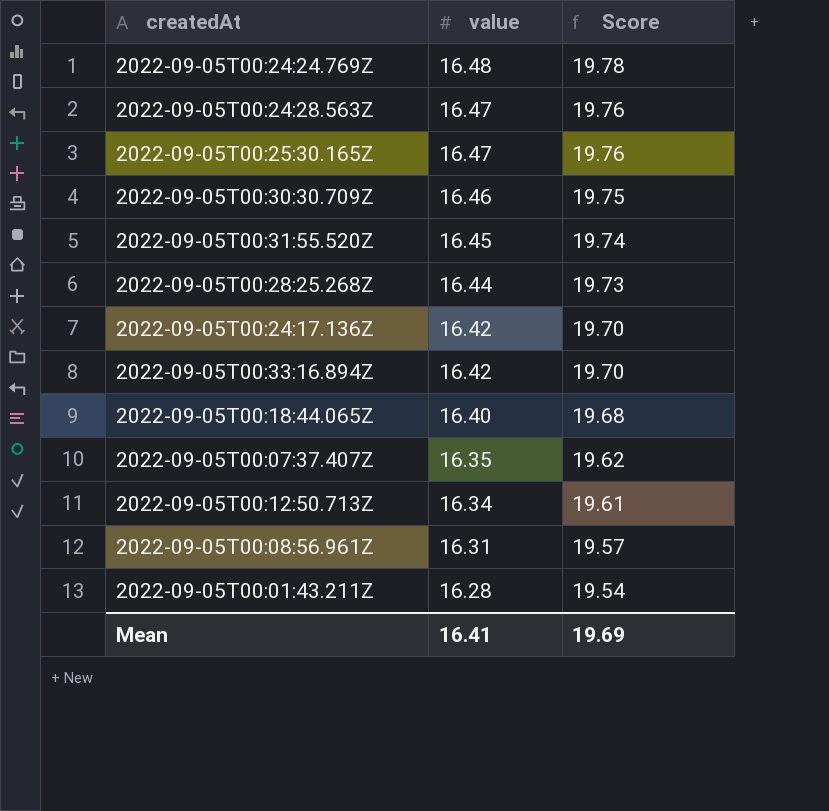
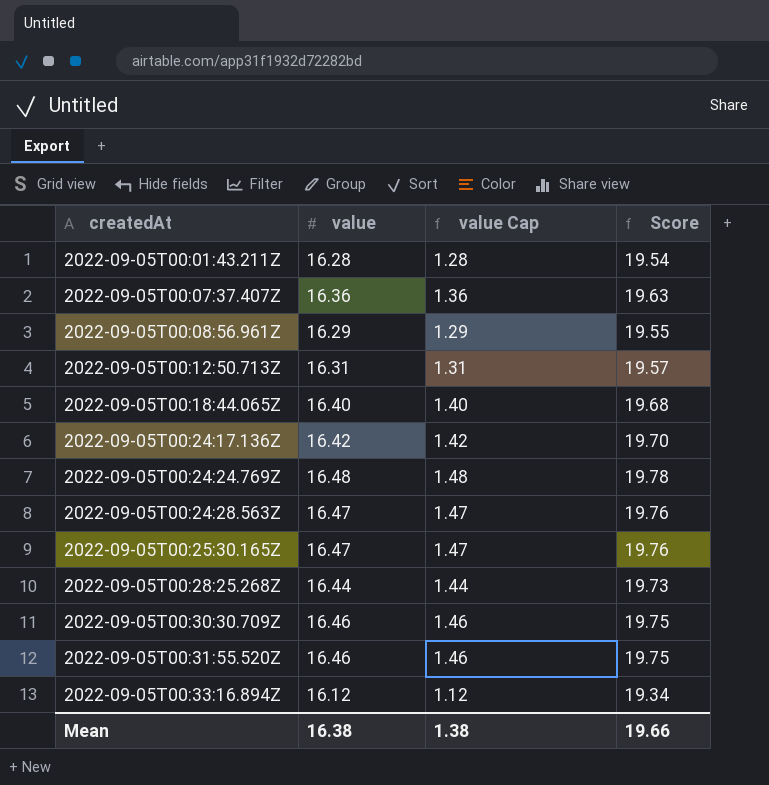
row order: value descending -> createdAt ascending
column value Cap | formula: none -> [value] - 15
2022-09-05T00:07:37.407Z | value: 16.35 -> 16.36
2022-09-05T00:07:37.407Z | Score: 19.62 -> 19.63
2022-09-05T00:08:56.961Z | value: 16.31 -> 16.29
2022-09-05T00:08:56.961Z | Score: 19.57 -> 19.55
2022-09-05T00:12:50.713Z | value: 16.34 -> 16.31
2022-09-05T00:12:50.713Z | Score: 19.61 -> 19.57
2022-09-05T00:31:55.520Z | value: 16.45 -> 16.46
2022-09-05T00:31:55.520Z | Score: 19.74 -> 19.75
2022-09-05T00:33:16.894Z | value: 16.42 -> 16.12
2022-09-05T00:33:16.894Z | Score: 19.70 -> 19.34
Mean | value: 16.41 -> 16.38
Mean | Score: 19.69 -> 19.66

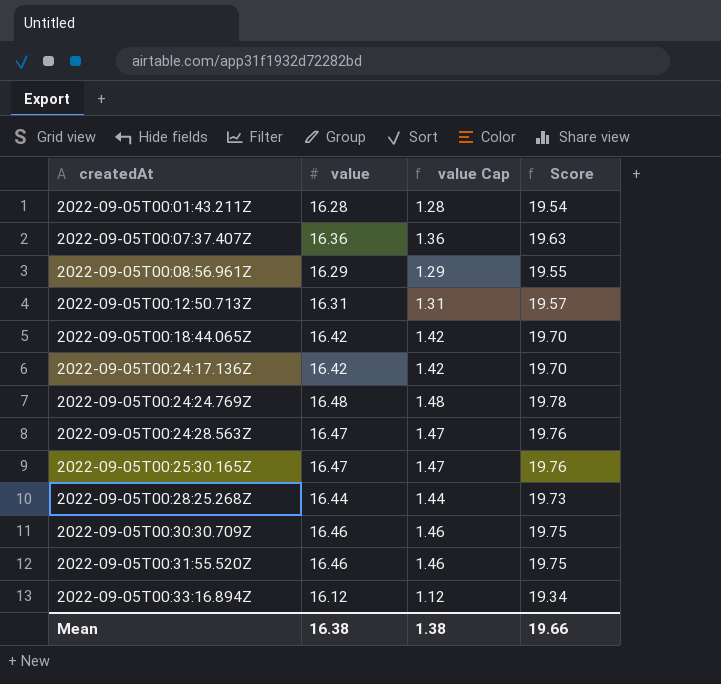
2022-09-05T00:18:44.065Z | value: 16.40 -> 16.42
2022-09-05T00:18:44.065Z | value Cap: 1.40 -> 1.42
2022-09-05T00:18:44.065Z | Score: 19.68 -> 19.70

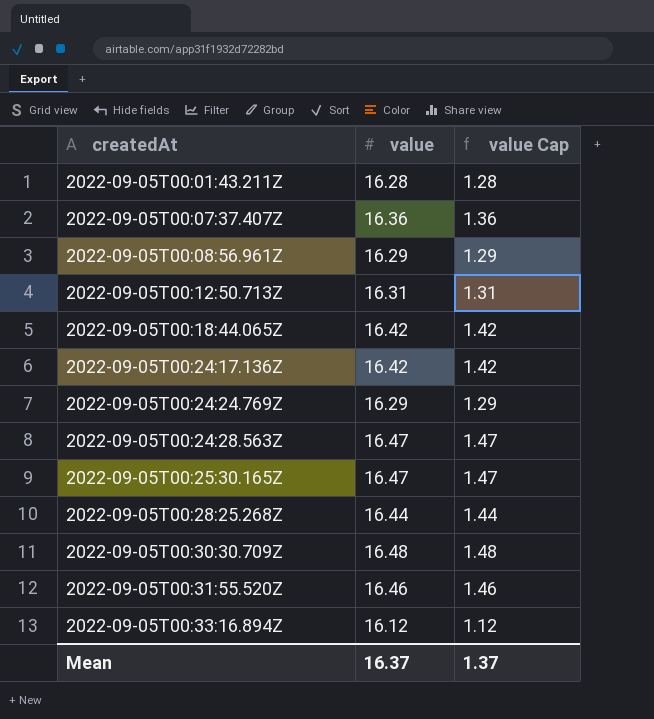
column Score | formula: [value] * 1.2 -> none
2022-09-05T00:24:24.769Z | value: 16.48 -> 16.29
2022-09-05T00:24:24.769Z | value Cap: 1.48 -> 1.29
2022-09-05T00:30:30.709Z | value: 16.46 -> 16.48
2022-09-05T00:30:30.709Z | value Cap: 1.46 -> 1.48
Mean | value: 16.38 -> 16.37
Mean | value Cap: 1.38 -> 1.37

